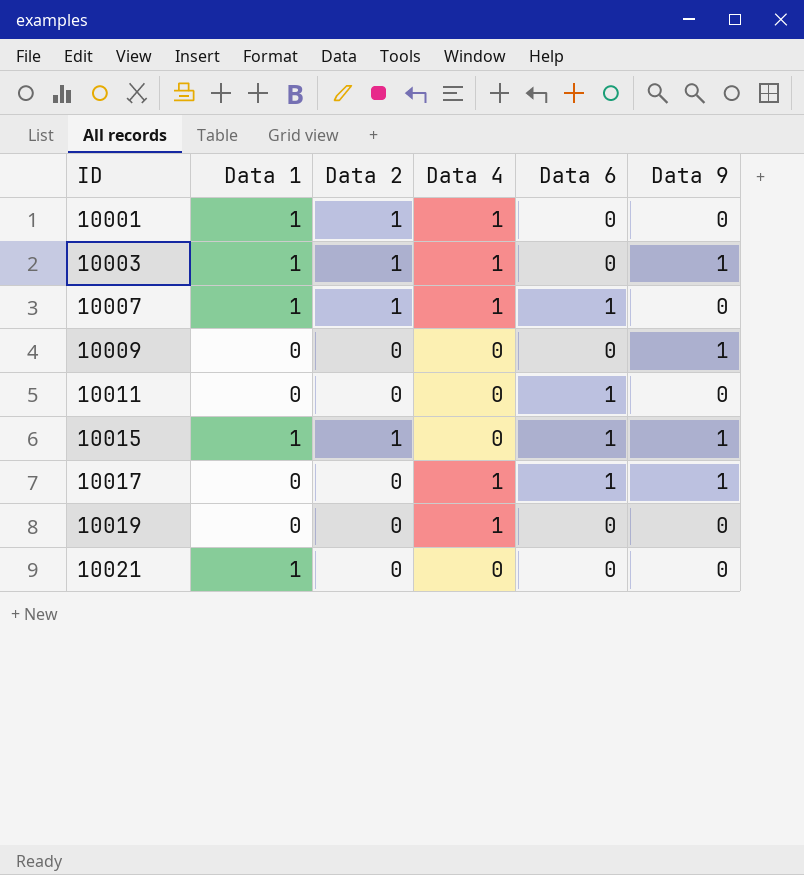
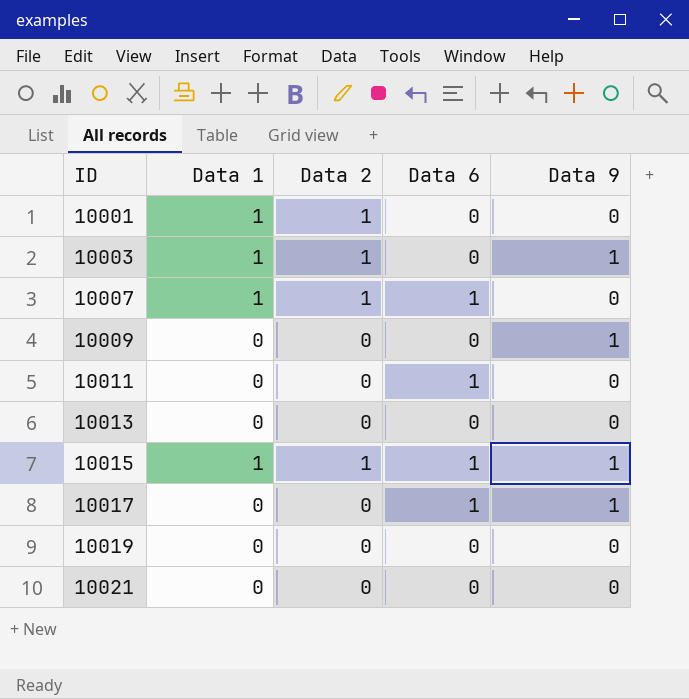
column Data 4 | position: 4 -> none
row 10013: none -> 0 | 0 | 0 | 0
10021 | Data 1: 1 -> 0

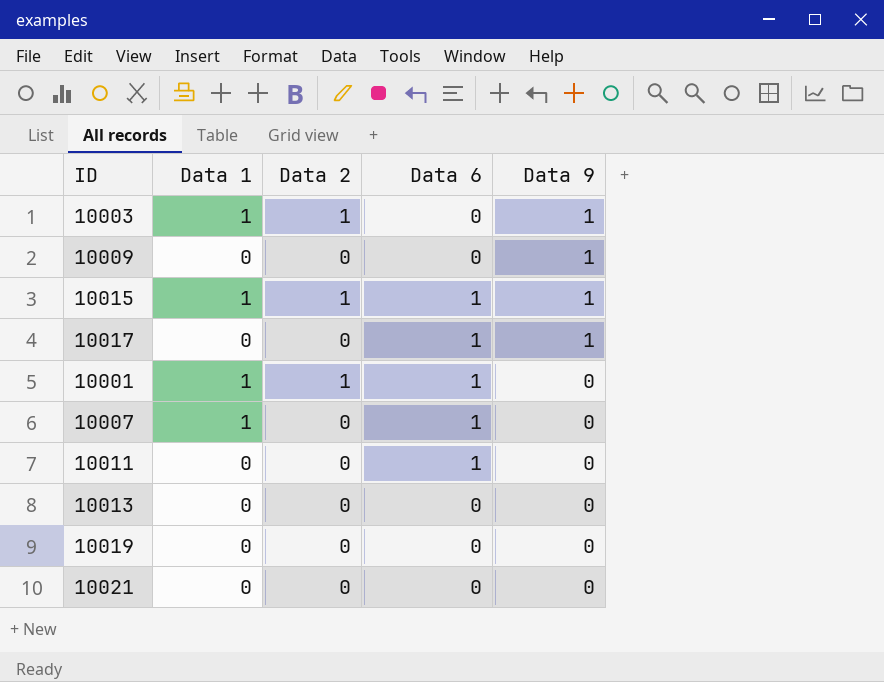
row order: ID ascending -> Data 9 descending
10001 | Data 6: 0 -> 1
10007 | Data 2: 1 -> 0

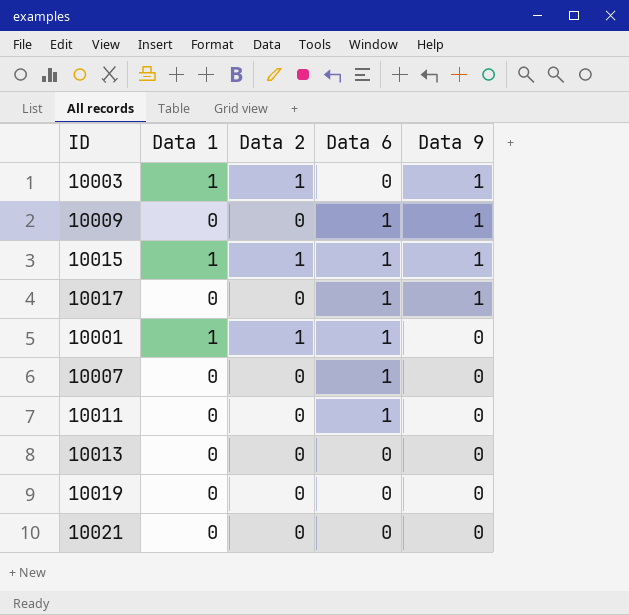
10009 | Data 6: 0 -> 1
10007 | Data 1: 1 -> 0

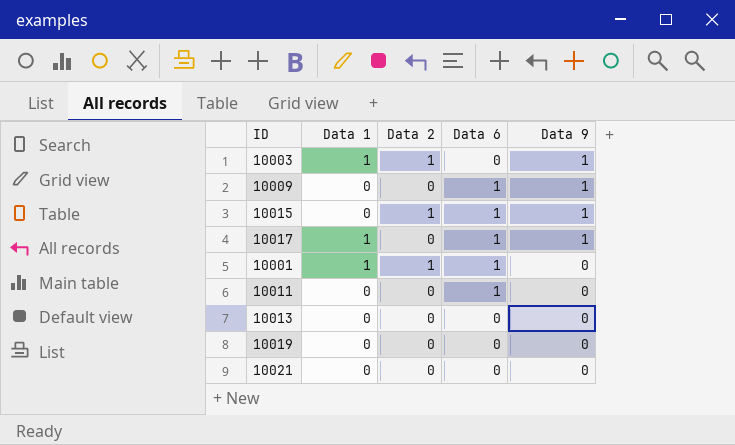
row 10007: 0 | 0 | 1 | 0 -> none
10015 | Data 1: 1 -> 0
10017 | Data 1: 0 -> 1

